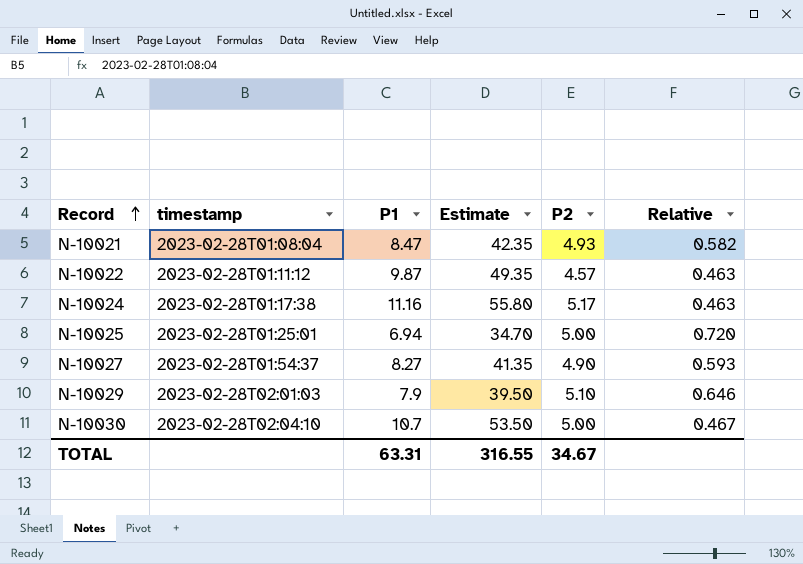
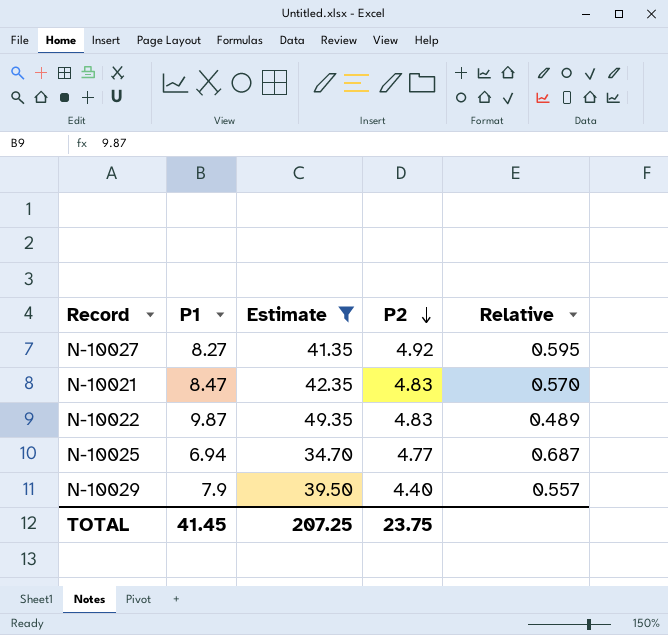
filter: none -> Estimate <= 49.35
row order: Record ascending -> P2 descending
column timestamp | position: 2 -> none
N-10027 | P2: 4.90 -> 4.92
N-10027 | Relative: 0.593 -> 0.595
N-10021 | P2: 4.93 -> 4.83
N-10021 | Relative: 0.582 -> 0.570
N-10022 | P2: 4.57 -> 4.83
N-10022 | Relative: 0.463 -> 0.489
N-10025 | P2: 5.00 -> 4.77
N-10025 | Relative: 0.720 -> 0.687
N-10029 | P2: 5.10 -> 4.40
N-10029 | Relative: 0.646 -> 0.557
TOTAL | P1: 63.31 -> 41.45
TOTAL | Estimate: 316.55 -> 207.25
TOTAL | P2: 34.67 -> 23.75

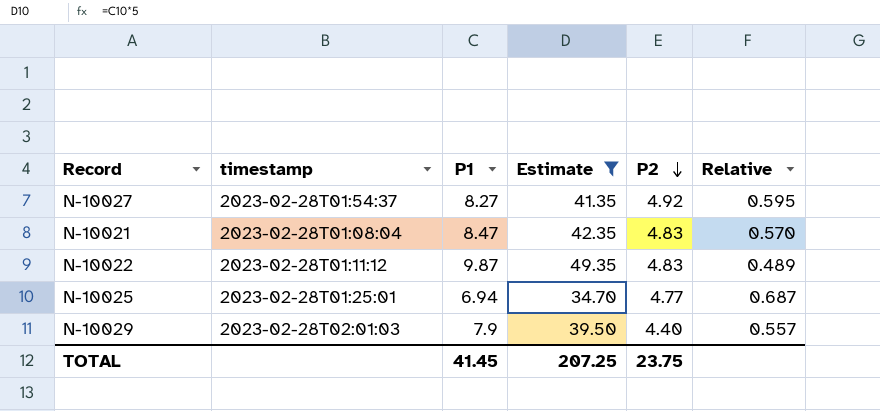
column timestamp | position: none -> 2

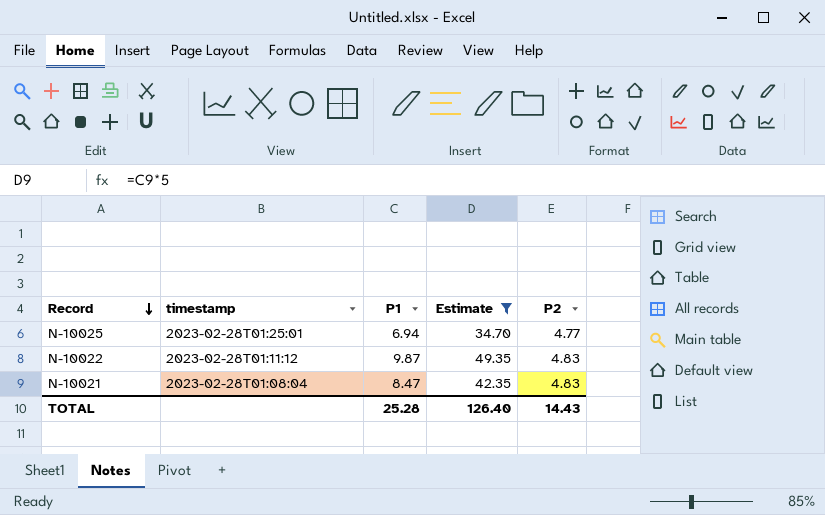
row order: P2 descending -> Record descending
column Relative | formula: [P2] / [P1] -> none
row N-10027: 2023-02-28T01:54:37 | 8.27 | 41.35 | 4.92 | 0.595 -> none
row N-10029: 2023-02-28T02:01:03 | 7.9 | 39.50 | 4.40 | 0.557 -> none
TOTAL | P1: 41.45 -> 25.28
TOTAL | Estimate: 207.25 -> 126.40
TOTAL | P2: 23.75 -> 14.43

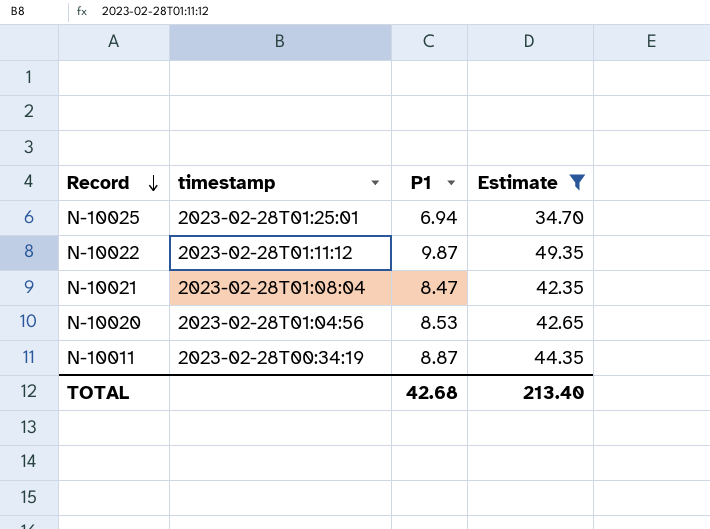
column P2 | position: 5 -> none
row N-10020: none -> 2023-02-28T01:04:56 | 8.53 | 42.65
row N-10011: none -> 2023-02-28T00:34:19 | 8.87 | 44.35
TOTAL | P1: 25.28 -> 42.68
TOTAL | Estimate: 126.40 -> 213.40

